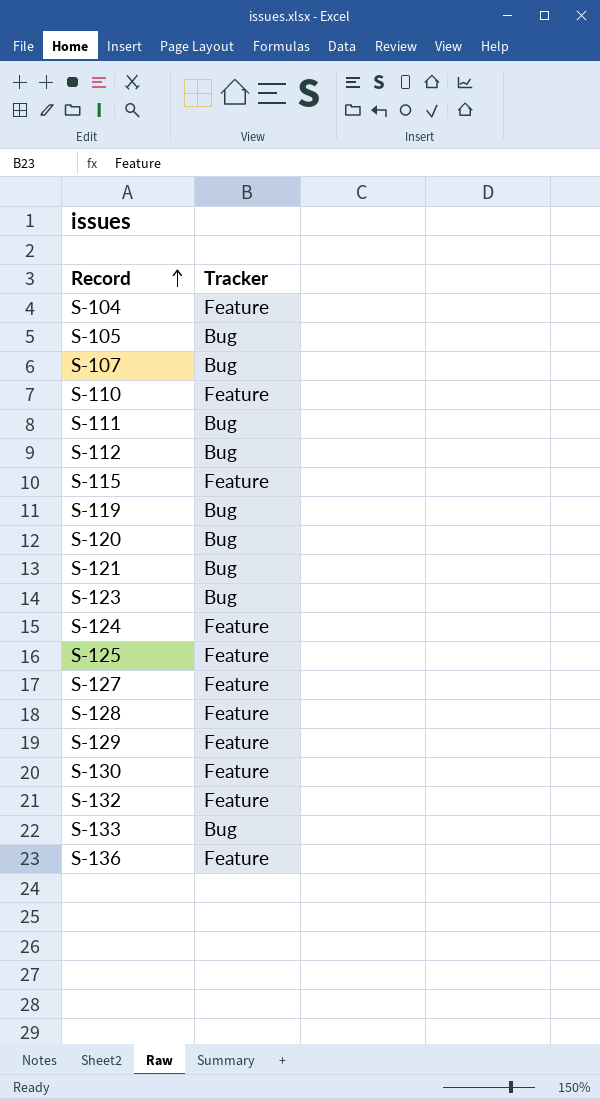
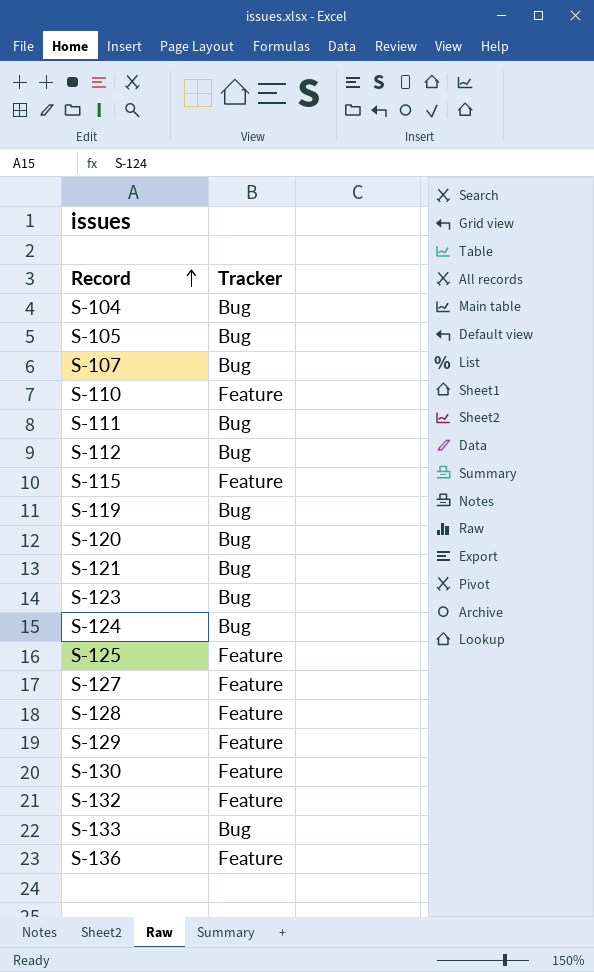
S-104 | Tracker: Feature -> Bug
S-124 | Tracker: Feature -> Bug

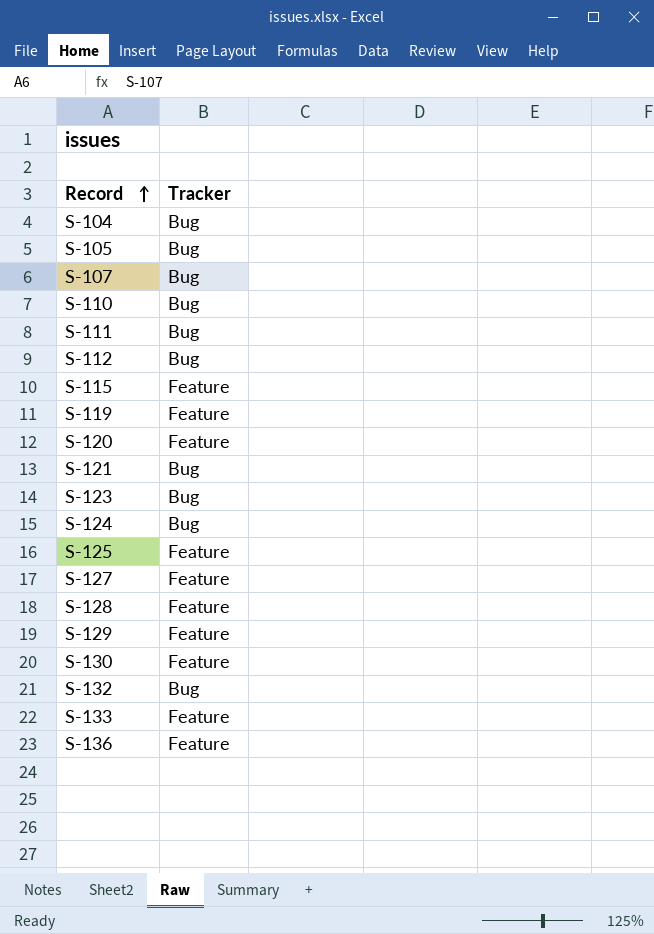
S-110 | Tracker: Feature -> Bug
S-119 | Tracker: Bug -> Feature
S-120 | Tracker: Bug -> Feature
S-132 | Tracker: Feature -> Bug
S-133 | Tracker: Bug -> Feature

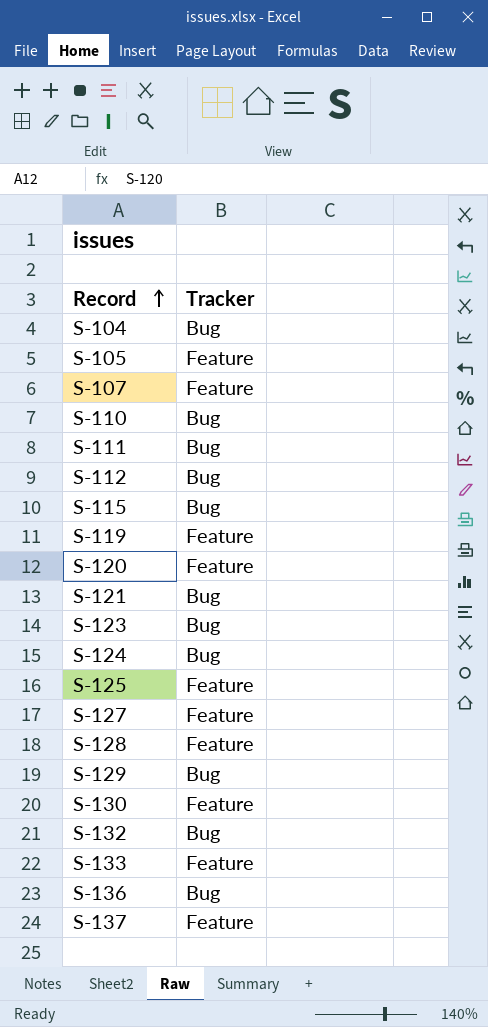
S-105 | Tracker: Bug -> Feature
S-107 | Tracker: Bug -> Feature
S-115 | Tracker: Feature -> Bug
S-129 | Tracker: Feature -> Bug
S-136 | Tracker: Feature -> Bug
row S-137: none -> Feature

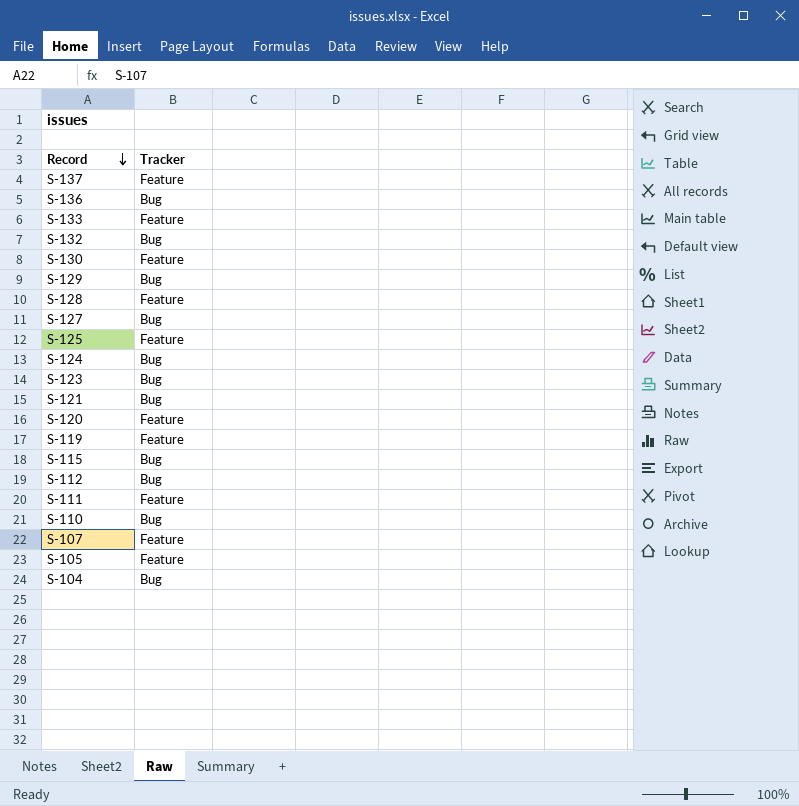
row order: Record ascending -> Record descending
S-127 | Tracker: Feature -> Bug
S-111 | Tracker: Bug -> Feature

